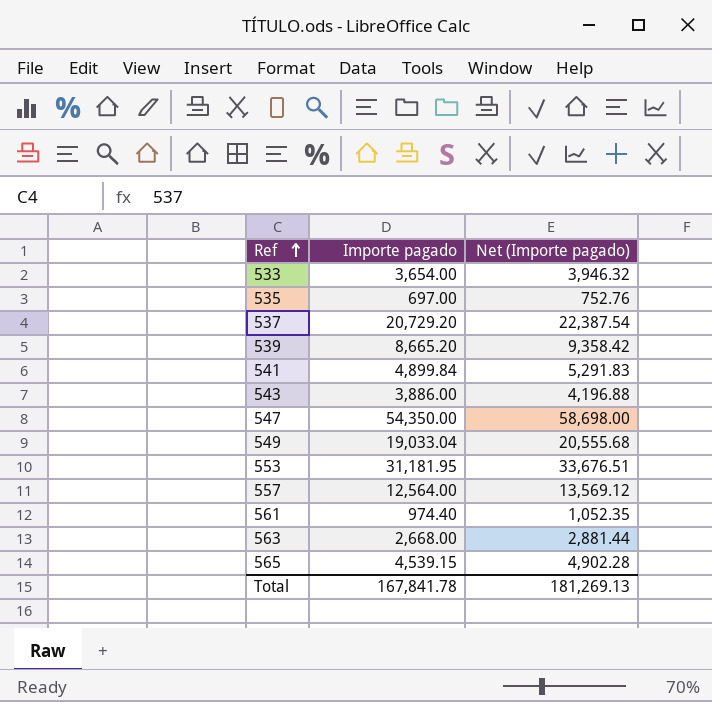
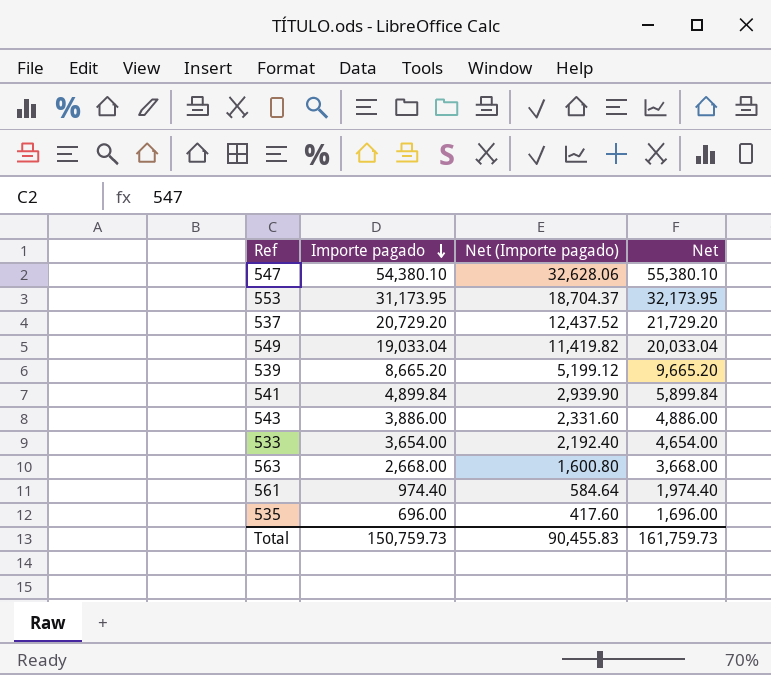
row order: Ref ascending -> Importe pagado descending
column Net (Importe pagado) | formula: [Importe pagado] * 1.08 -> [Importe pagado] * 0.6
column Net | formula: none -> [Importe pagado] + 1000
row 557: 12,564.00 | 13,569.12 -> none
row 565: 4,539.15 | 4,902.28 -> none
547 | Importe pagado: 54,350.00 -> 54,380.10
553 | Importe pagado: 31,181.95 -> 31,173.95
535 | Importe pagado: 697.00 -> 696.00
Total | Importe pagado: 167,841.78 -> 150,759.73
Total | Net (Importe pagado): 181,269.13 -> 90,455.83

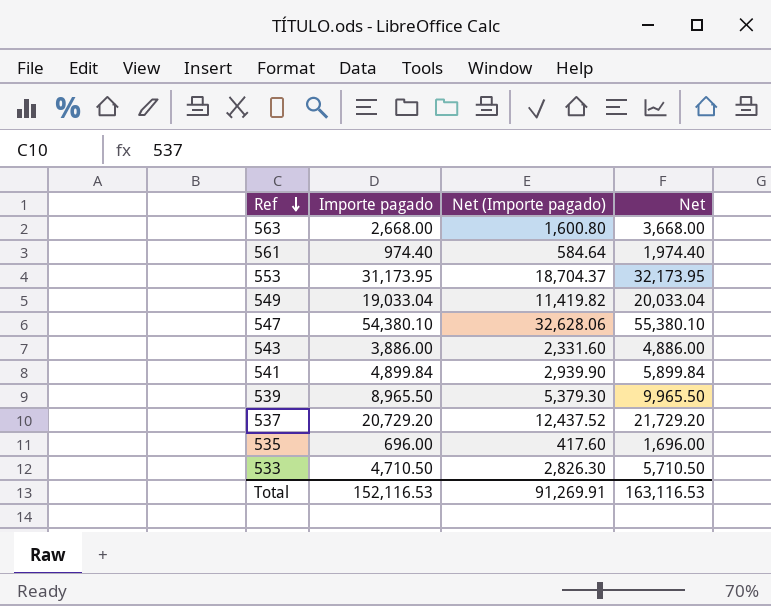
row order: Importe pagado descending -> Ref descending
539 | Importe pagado: 8,665.20 -> 8,965.50
539 | Net (Importe pagado): 5,199.12 -> 5,379.30
539 | Net: 9,665.20 -> 9,965.50
533 | Importe pagado: 3,654.00 -> 4,710.50
533 | Net (Importe pagado): 2,192.40 -> 2,826.30
533 | Net: 4,654.00 -> 5,710.50
Total | Importe pagado: 150,759.73 -> 152,116.53
Total | Net (Importe pagado): 90,455.83 -> 91,269.91
Total | Net: 161,759.73 -> 163,116.53

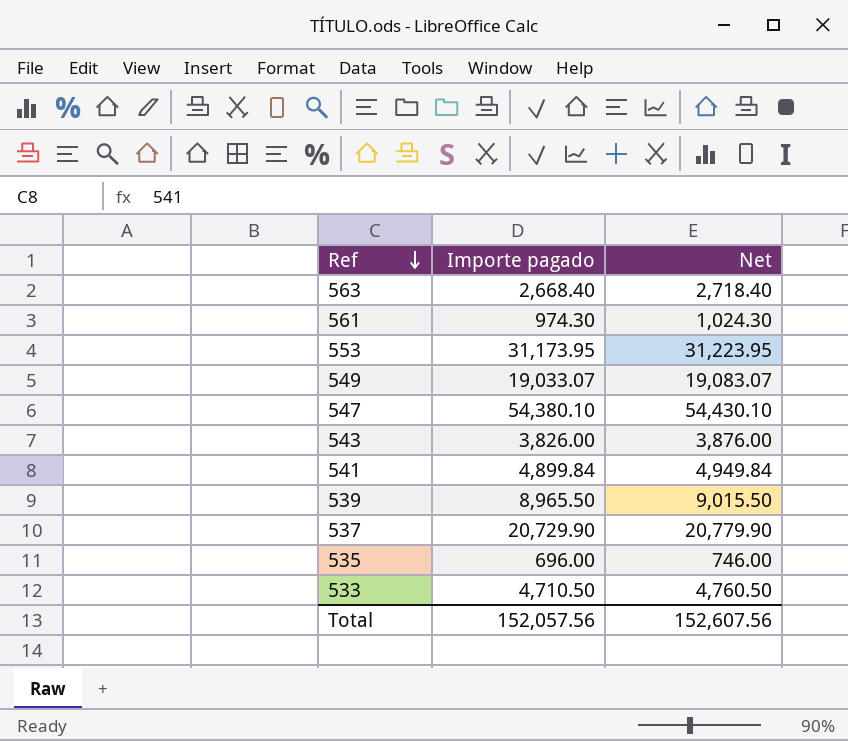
column Net (Importe pagado) | formula: [Importe pagado] * 0.6 -> none
column Net | formula: [Importe pagado] + 1000 -> [Importe pagado] + 50
563 | Importe pagado: 2,668.00 -> 2,668.40
561 | Importe pagado: 974.40 -> 974.30
549 | Importe pagado: 19,033.04 -> 19,033.07
543 | Importe pagado: 3,886.00 -> 3,826.00
537 | Importe pagado: 20,729.20 -> 20,729.90
Total | Importe pagado: 152,116.53 -> 152,057.56
Total | Net: 163,116.53 -> 152,607.56

